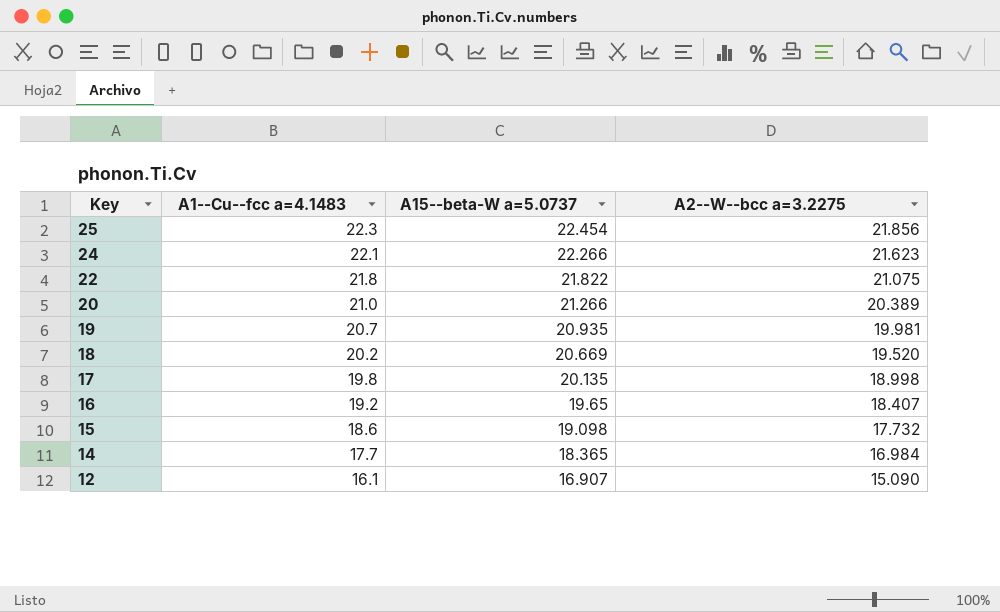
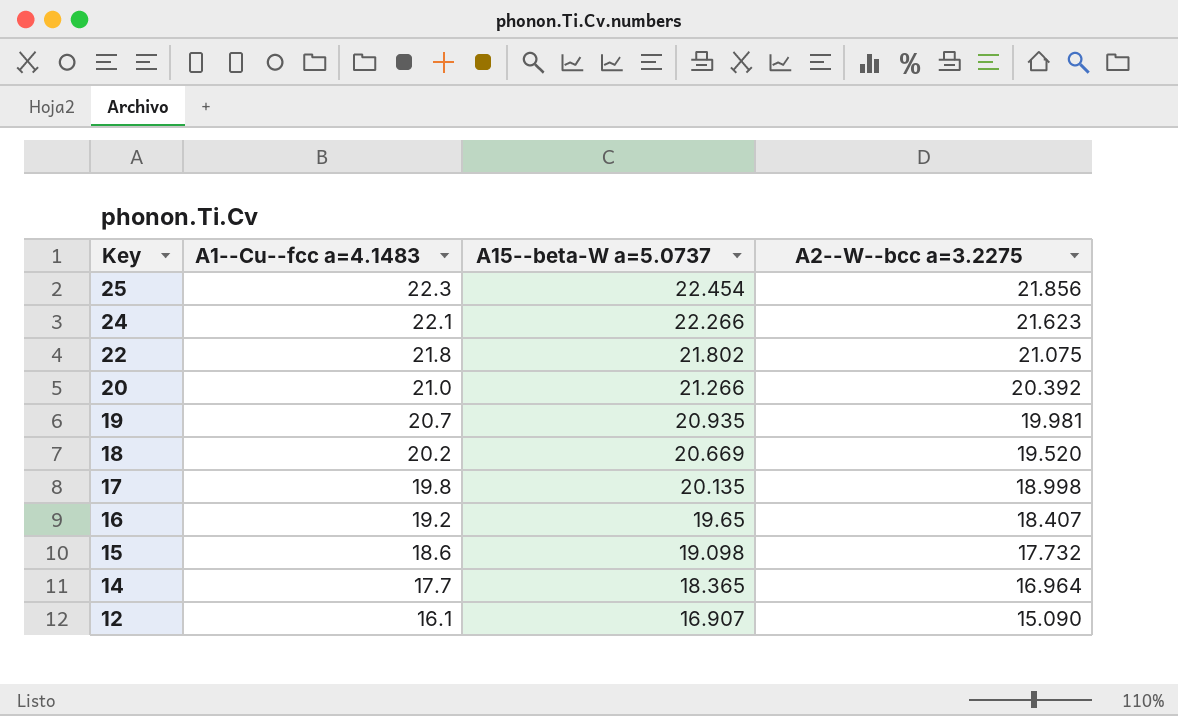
22 | A15--beta-W a=5.0737: 21.822 -> 21.802
20 | A2--W--bcc a=3.2275: 20.389 -> 20.392
14 | A2--W--bcc a=3.2275: 16.984 -> 16.964

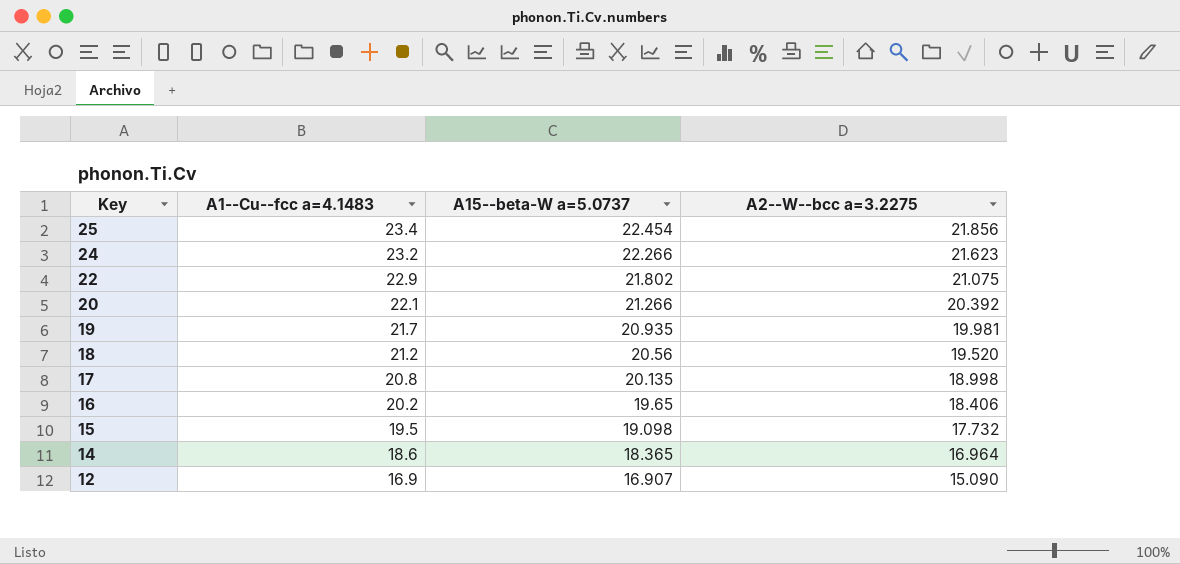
25 | A1--Cu--fcc a=4.1483: 22.3 -> 23.4
24 | A1--Cu--fcc a=4.1483: 22.1 -> 23.2
22 | A1--Cu--fcc a=4.1483: 21.8 -> 22.9
20 | A1--Cu--fcc a=4.1483: 21.0 -> 22.1
19 | A1--Cu--fcc a=4.1483: 20.7 -> 21.7
18 | A1--Cu--fcc a=4.1483: 20.2 -> 21.2
18 | A15--beta-W a=5.0737: 20.669 -> 20.56
17 | A1--Cu--fcc a=4.1483: 19.8 -> 20.8
16 | A1--Cu--fcc a=4.1483: 19.2 -> 20.2
16 | A2--W--bcc a=3.2275: 18.407 -> 18.406
15 | A1--Cu--fcc a=4.1483: 18.6 -> 19.5
14 | A1--Cu--fcc a=4.1483: 17.7 -> 18.6
12 | A1--Cu--fcc a=4.1483: 16.1 -> 16.9

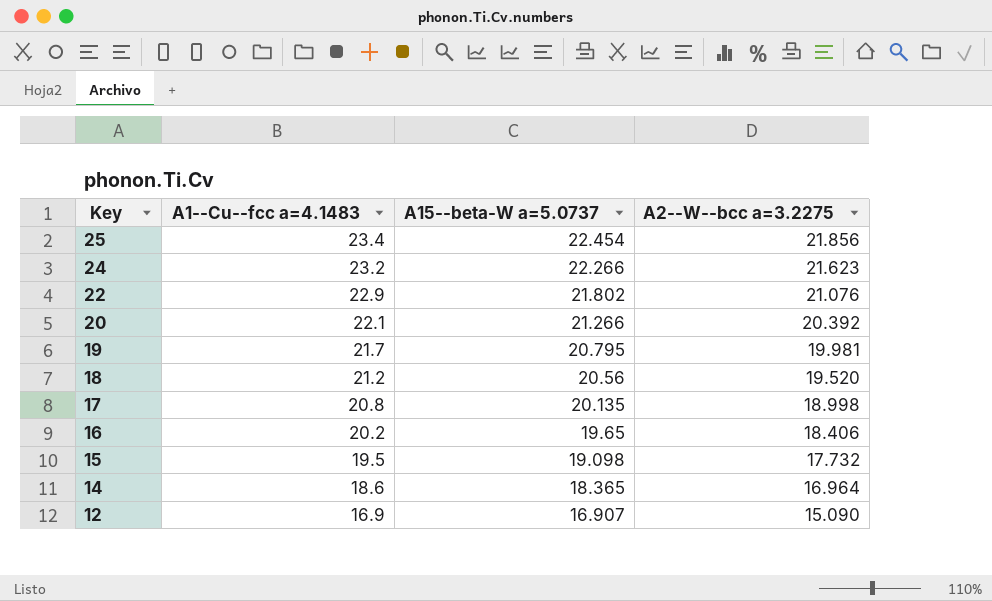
22 | A2--W--bcc a=3.2275: 21.075 -> 21.076
19 | A15--beta-W a=5.0737: 20.935 -> 20.795

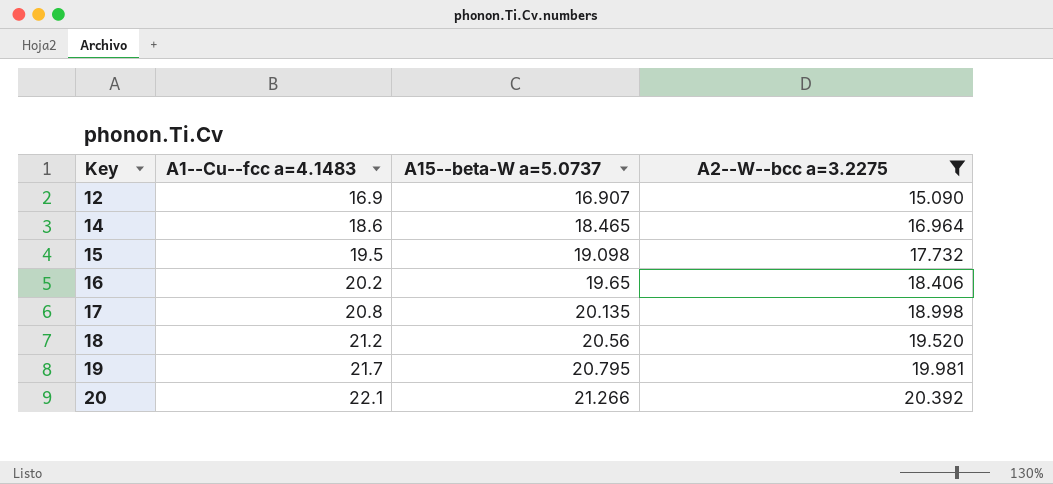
filter: none -> A2--W--bcc a=3.2275 <= 20.392
row order: Key descending -> Key ascending
14 | A15--beta-W a=5.0737: 18.365 -> 18.465

